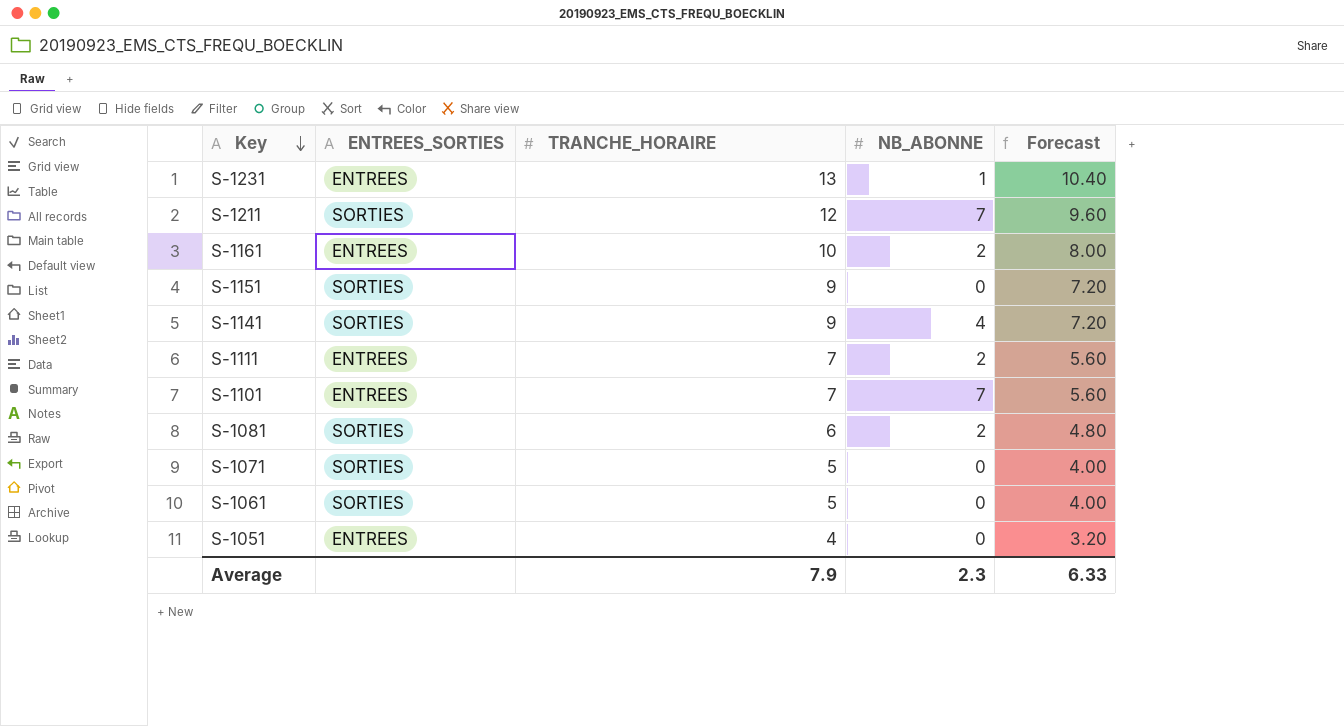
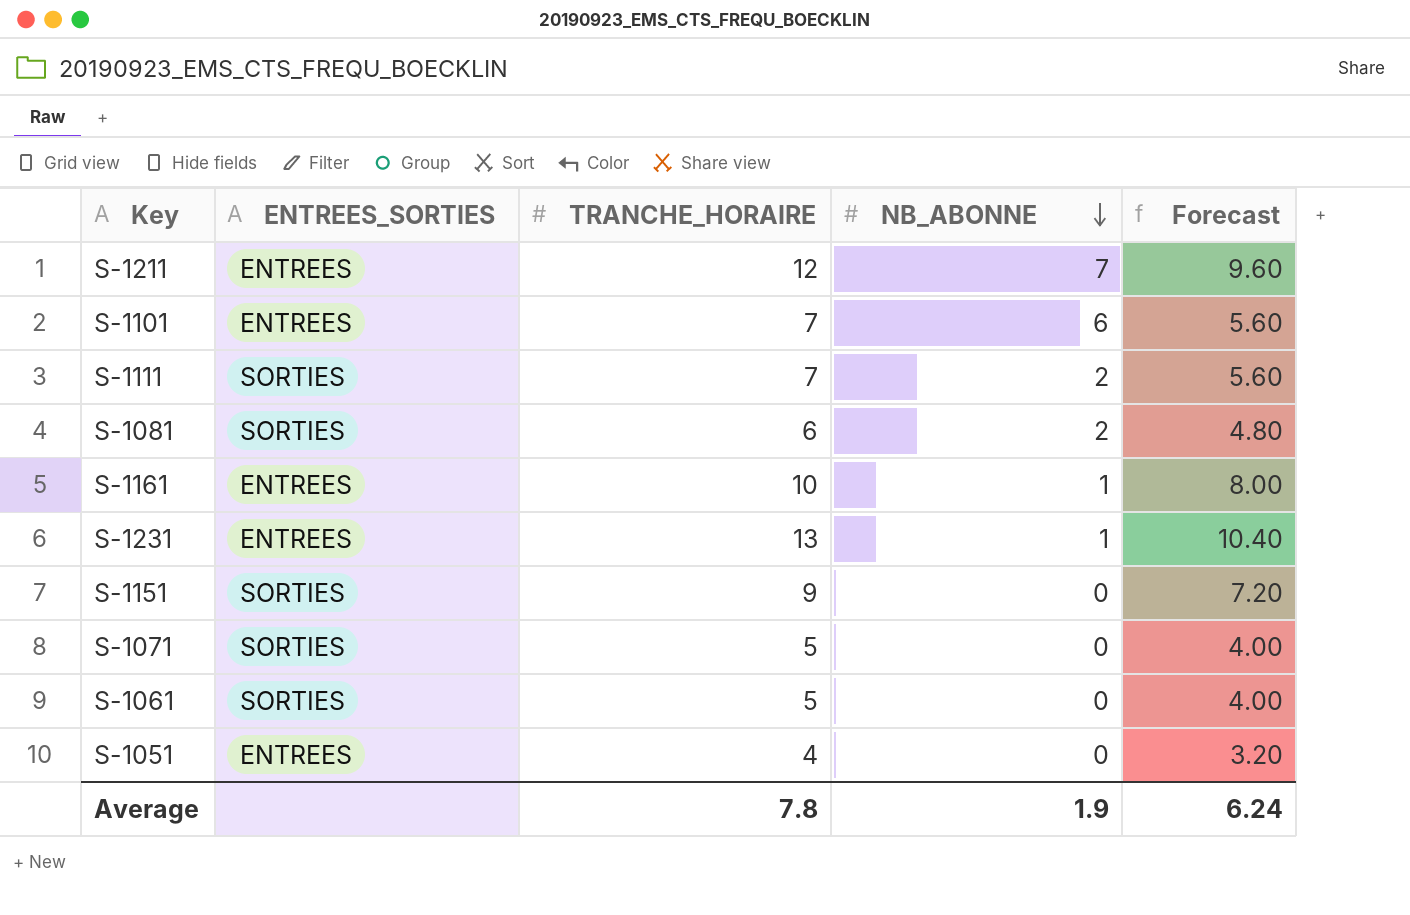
row order: Key descending -> NB_ABONNE descending
row S-1141: SORTIES | 9 | 4 | 7.20 -> none
S-1211 | ENTREES_SORTIES: SORTIES -> ENTREES
S-1101 | NB_ABONNE: 7 -> 6
S-1111 | ENTREES_SORTIES: ENTREES -> SORTIES
S-1161 | NB_ABONNE: 2 -> 1
Average | TRANCHE_HORAIRE: 7.9 -> 7.8
Average | NB_ABONNE: 2.3 -> 1.9
Average | Forecast: 6.33 -> 6.24

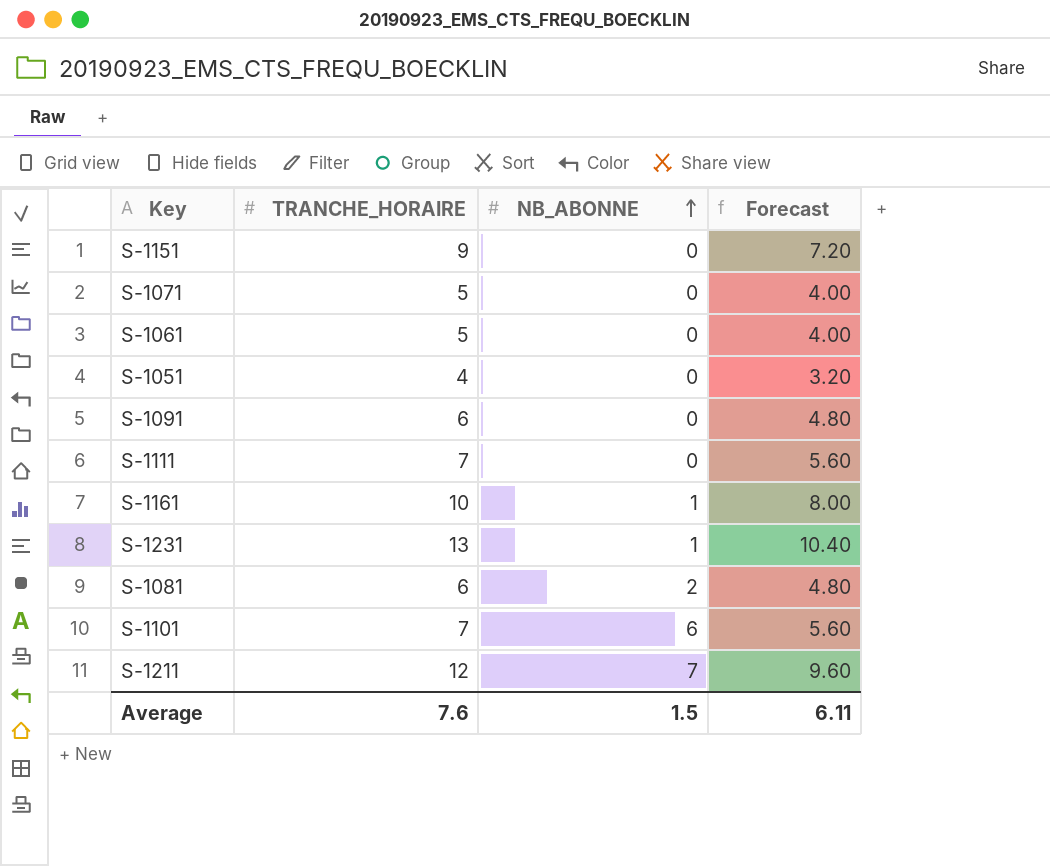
row order: NB_ABONNE descending -> NB_ABONNE ascending
column ENTREES_SORTIES | position: 2 -> none
row S-1091: none -> 6 | 0 | 4.80
S-1111 | NB_ABONNE: 2 -> 0
Average | TRANCHE_HORAIRE: 7.8 -> 7.6
Average | NB_ABONNE: 1.9 -> 1.5
Average | Forecast: 6.24 -> 6.11

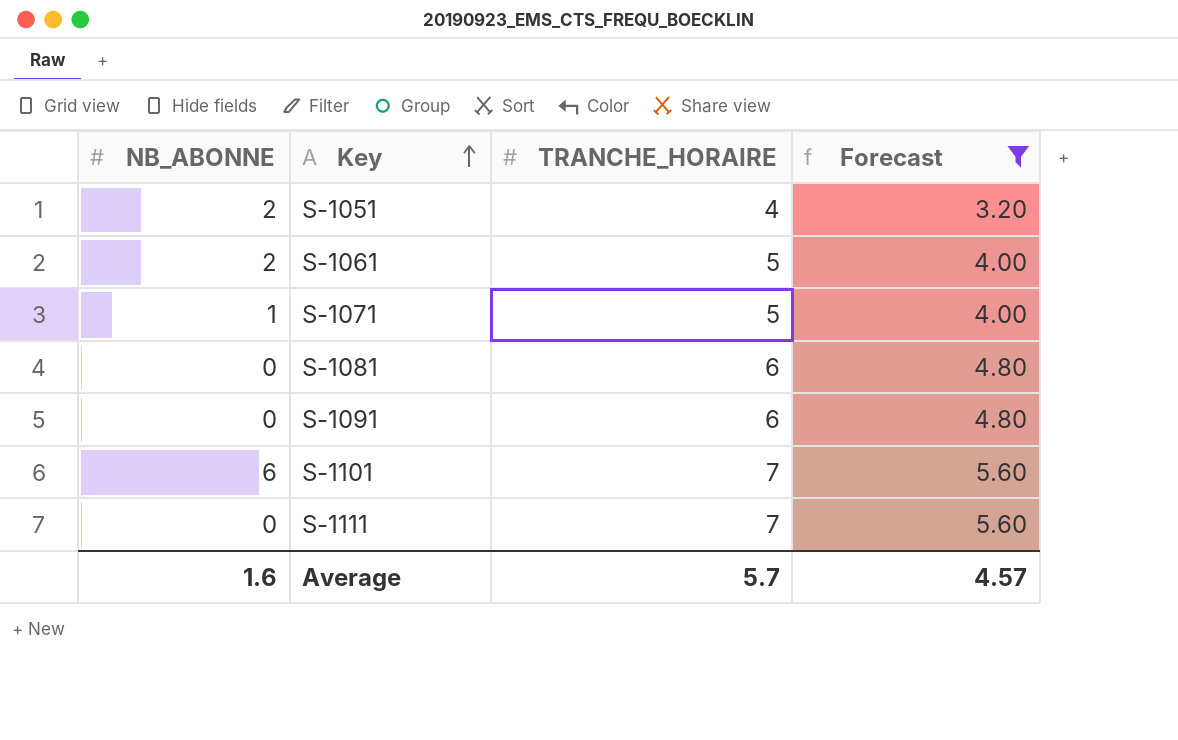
filter: none -> Forecast <= 5.60
row order: NB_ABONNE ascending -> Key ascending
column NB_ABONNE | position: 3 -> 1
S-1051 | NB_ABONNE: 0 -> 2
S-1061 | NB_ABONNE: 0 -> 2
S-1071 | NB_ABONNE: 0 -> 1
S-1081 | NB_ABONNE: 2 -> 0
Average | NB_ABONNE: 1.5 -> 1.6
Average | TRANCHE_HORAIRE: 7.6 -> 5.7
Average | Forecast: 6.11 -> 4.57

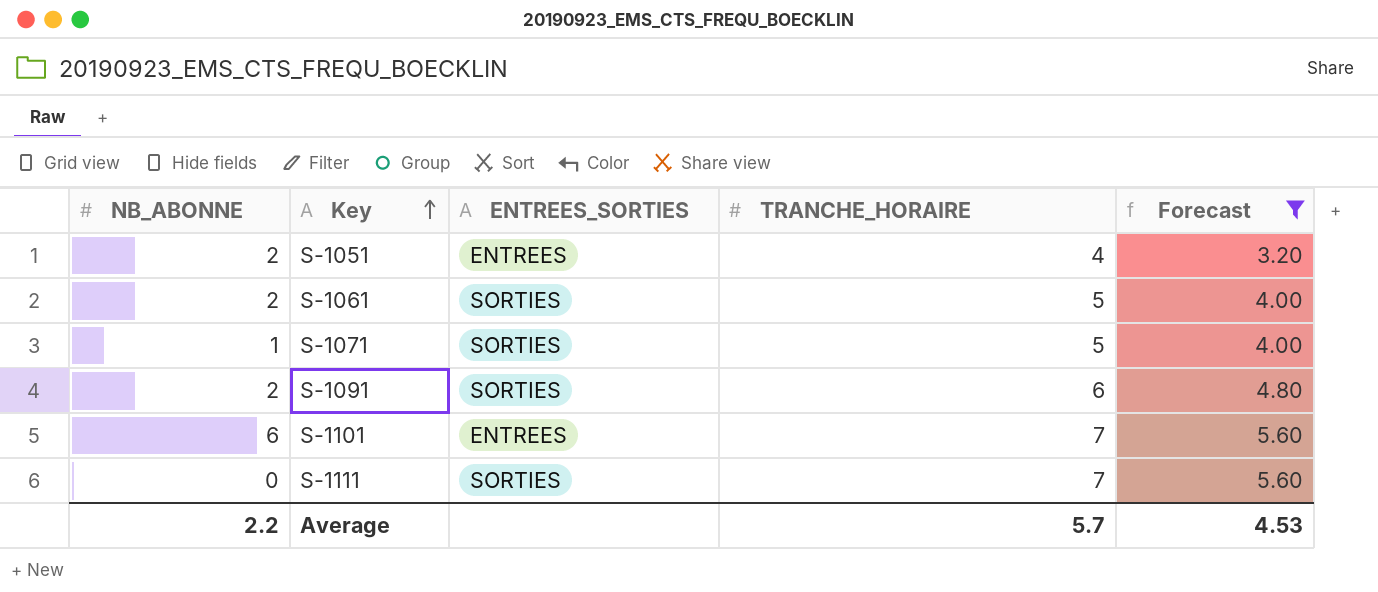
column ENTREES_SORTIES | position: none -> 3
row S-1081: 0 | 6 | 4.80 -> none
S-1091 | NB_ABONNE: 0 -> 2
Average | NB_ABONNE: 1.6 -> 2.2
Average | Forecast: 4.57 -> 4.53

